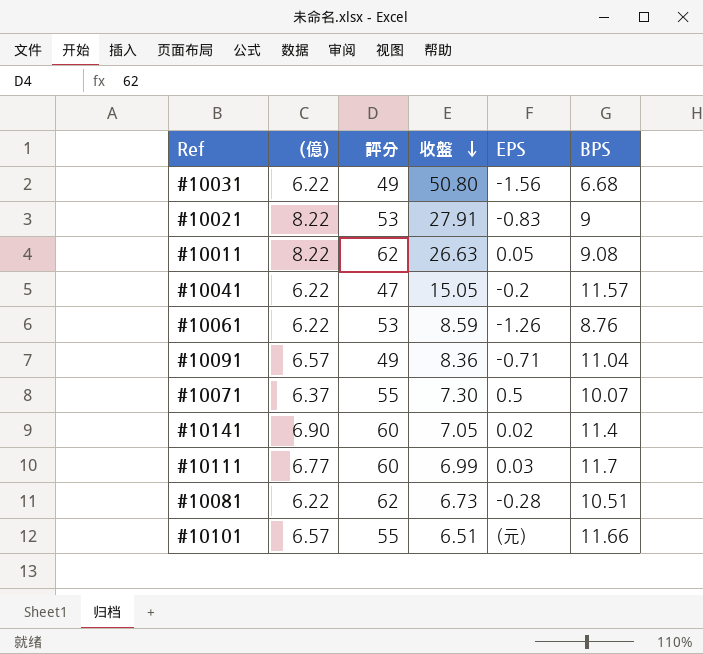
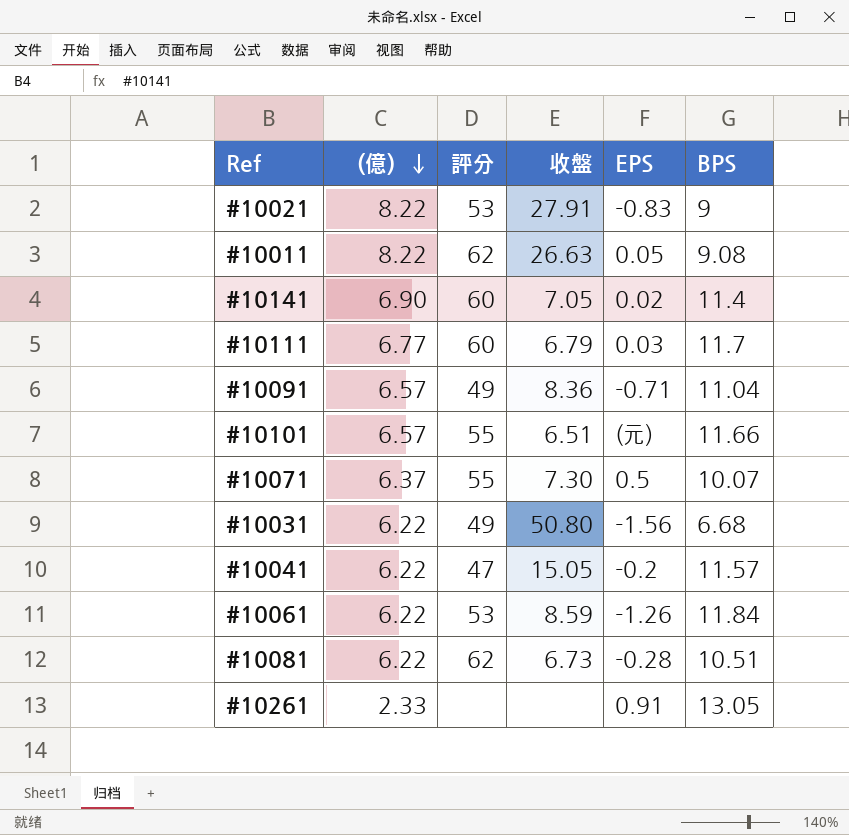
row order: 收盤 descending -> (億) descending
#10111 | 收盤: 6.99 -> 6.79
#10061 | BPS: 8.76 -> 11.84
row #10261: none -> 2.33 | none | none | 0.91 | 13.05

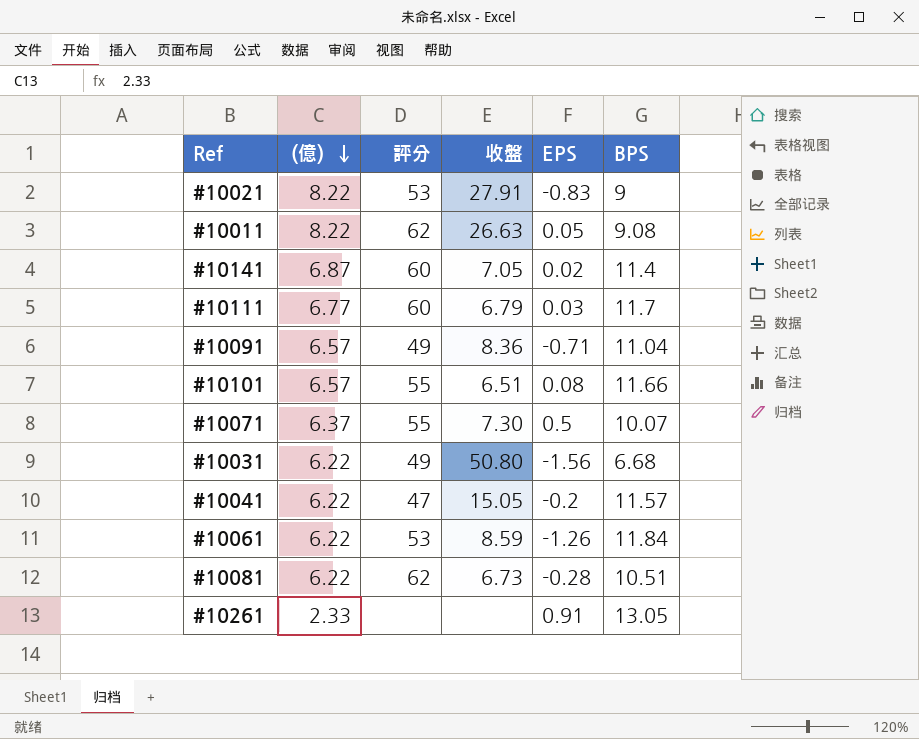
#10141 | (億): 6.90 -> 6.87
#10101 | EPS: (元) -> 0.08

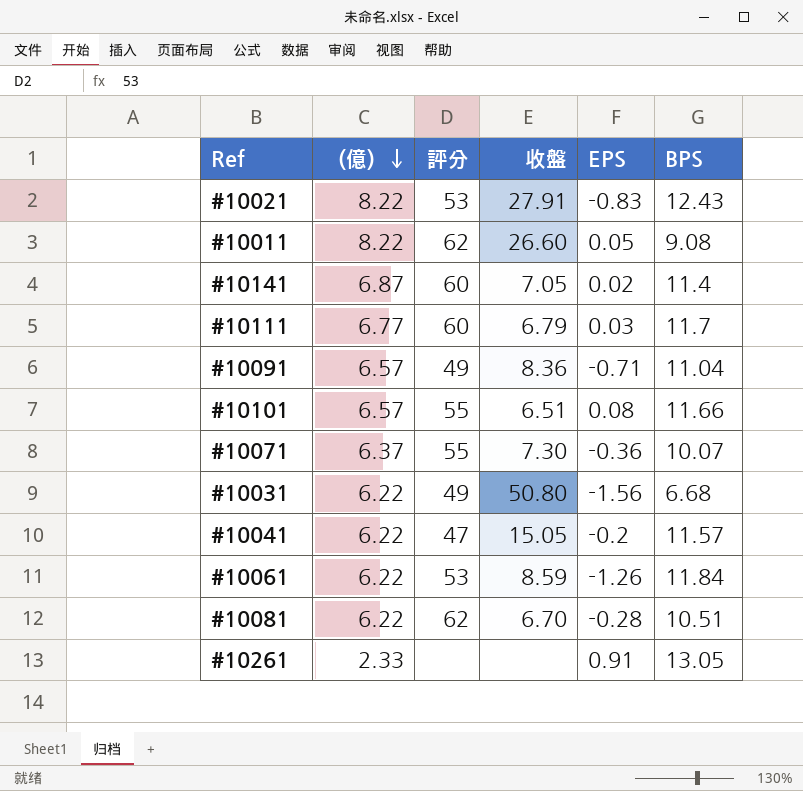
#10021 | BPS: 9 -> 12.43
#10011 | 收盤: 26.63 -> 26.60
#10071 | EPS: 0.5 -> -0.36
#10081 | 收盤: 6.73 -> 6.70

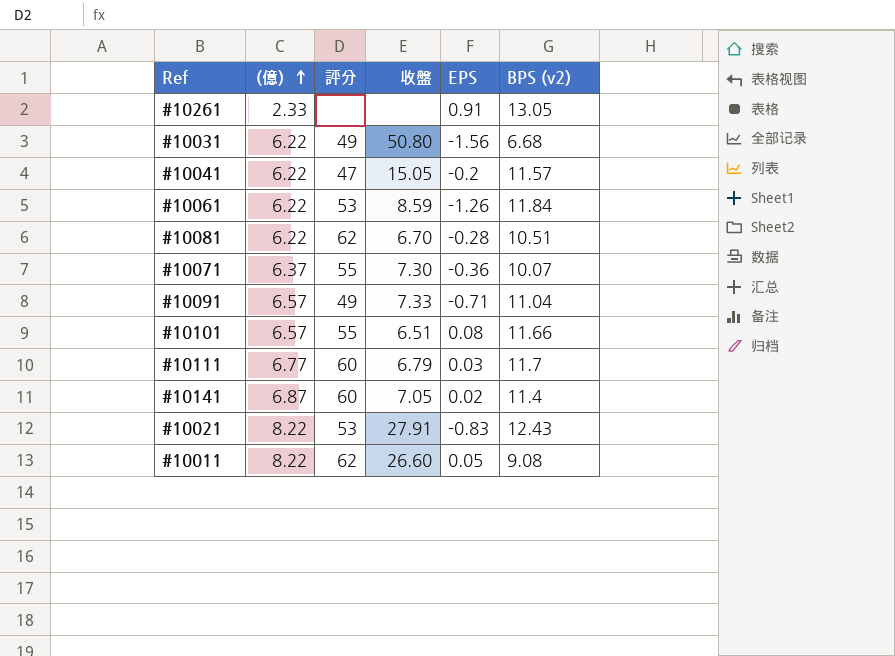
row order: (億) descending -> (億) ascending
column name: BPS -> BPS (v2)
#10091 | 收盤: 8.36 -> 7.33

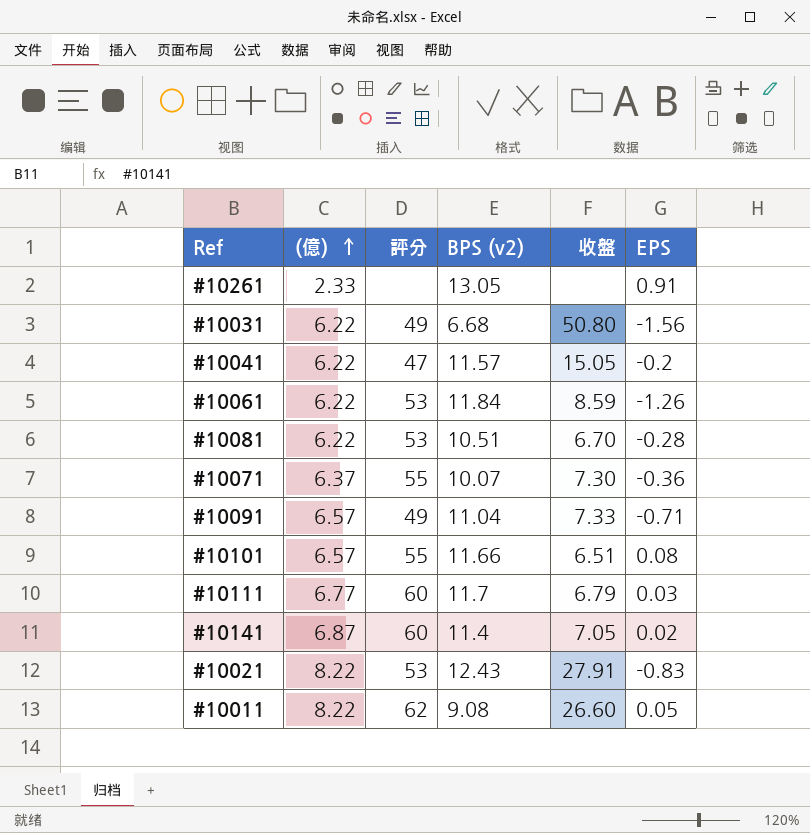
column BPS (v2) | position: 6 -> 4
#10081 | 評分: 62 -> 53

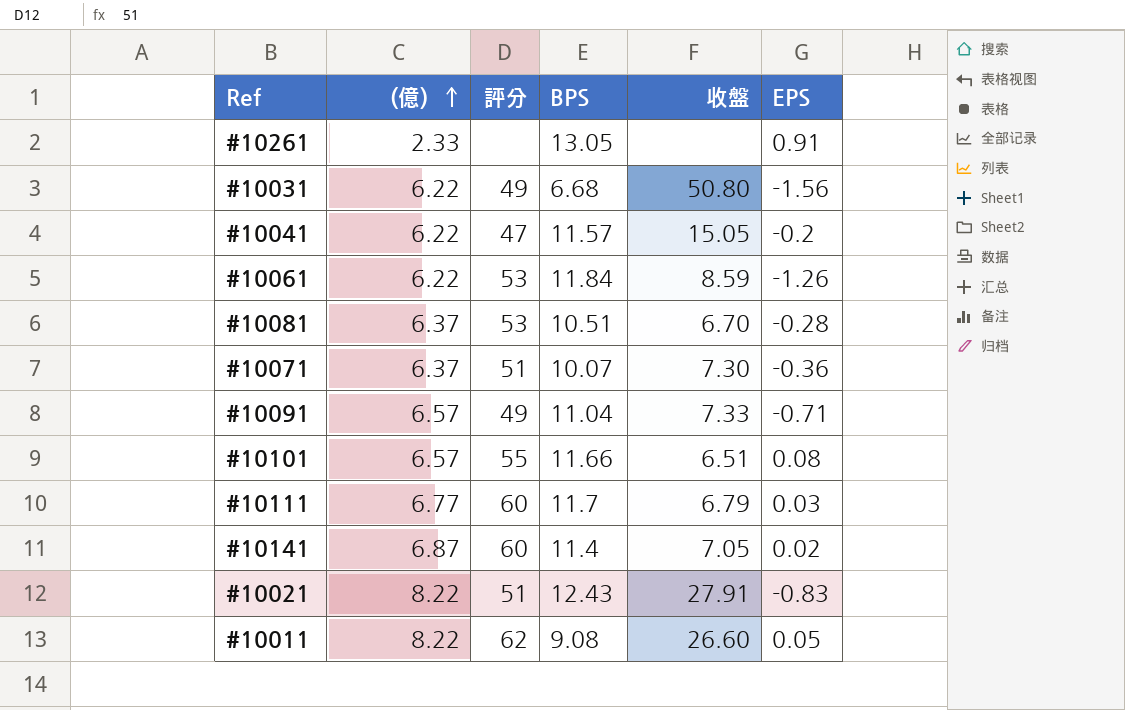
column name: BPS (v2) -> BPS
#10081 | (億): 6.22 -> 6.37
#10071 | 評分: 55 -> 51
#10021 | 評分: 53 -> 51

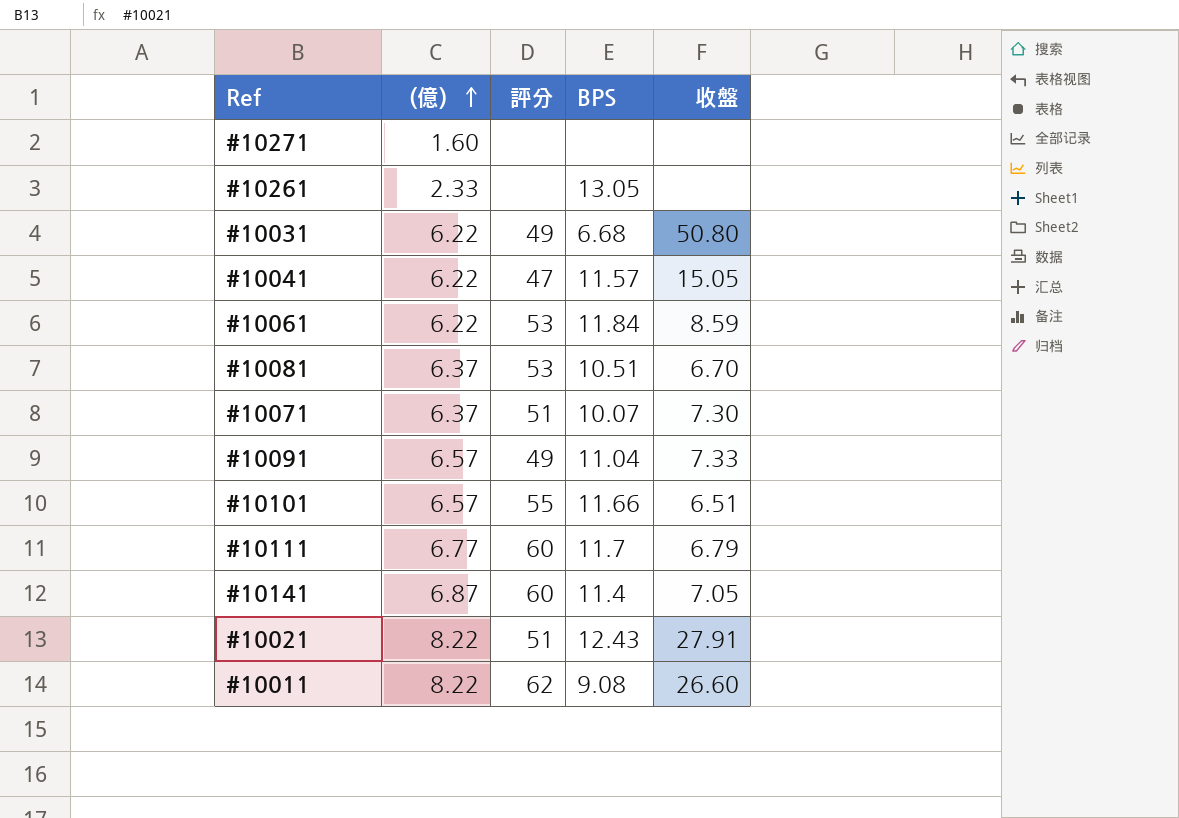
column EPS | position: 6 -> none
row #10271: none -> 1.60 | none | none | none

